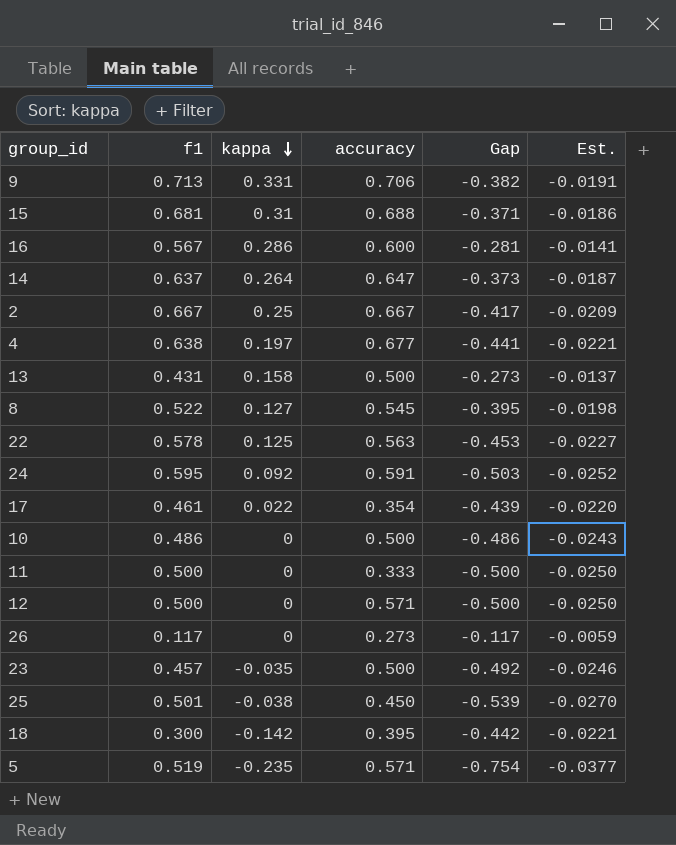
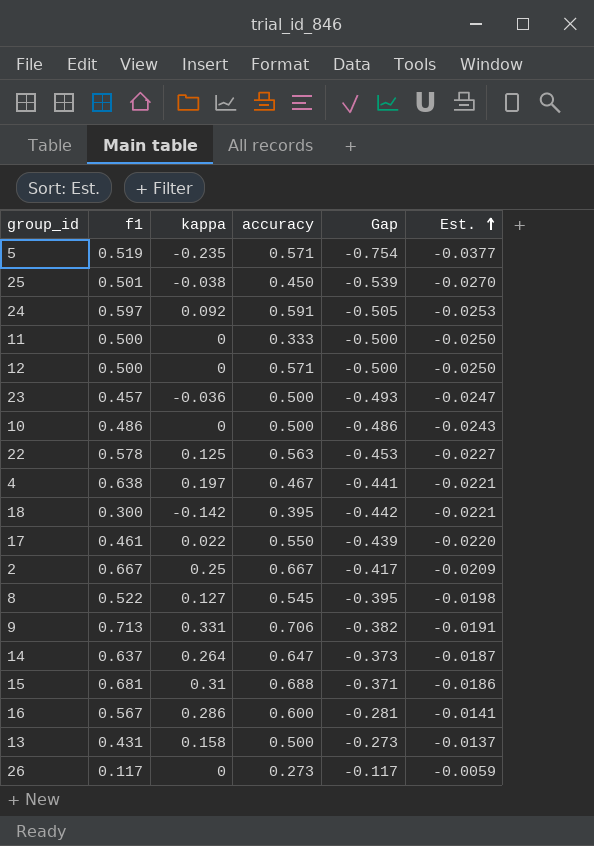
row order: kappa descending -> Est. ascending
24 | f1: 0.595 -> 0.597
24 | Gap: -0.503 -> -0.505
24 | Est.: -0.0252 -> -0.0253
23 | kappa: -0.035 -> -0.036
23 | Gap: -0.492 -> -0.493
23 | Est.: -0.0246 -> -0.0247
4 | accuracy: 0.677 -> 0.467
17 | accuracy: 0.354 -> 0.550

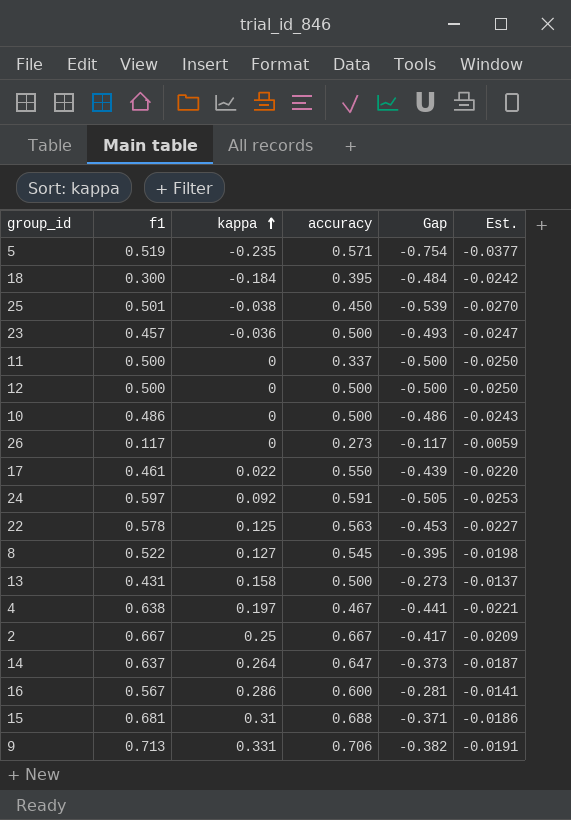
row order: Est. ascending -> kappa ascending
18 | kappa: -0.142 -> -0.184
18 | Gap: -0.442 -> -0.484
18 | Est.: -0.0221 -> -0.0242
11 | accuracy: 0.333 -> 0.337
12 | accuracy: 0.571 -> 0.500

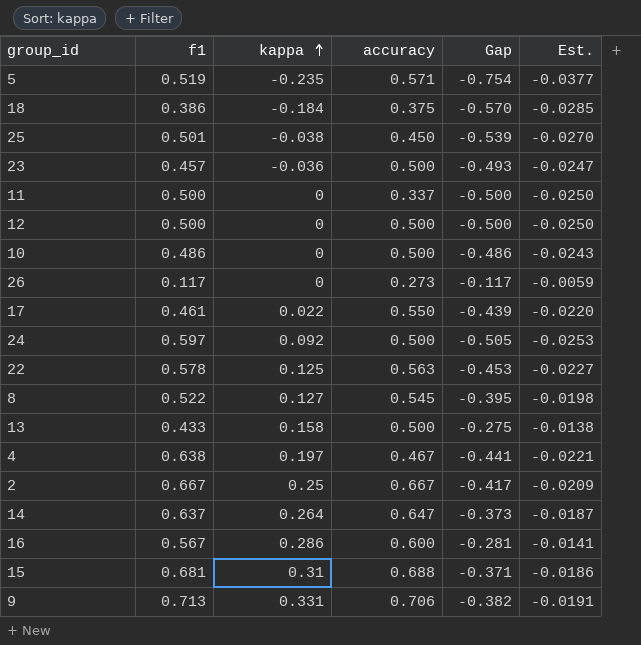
18 | f1: 0.300 -> 0.386
18 | accuracy: 0.395 -> 0.375
18 | Gap: -0.484 -> -0.570
18 | Est.: -0.0242 -> -0.0285
24 | accuracy: 0.591 -> 0.500
13 | f1: 0.431 -> 0.433
13 | Gap: -0.273 -> -0.275
13 | Est.: -0.0137 -> -0.0138

